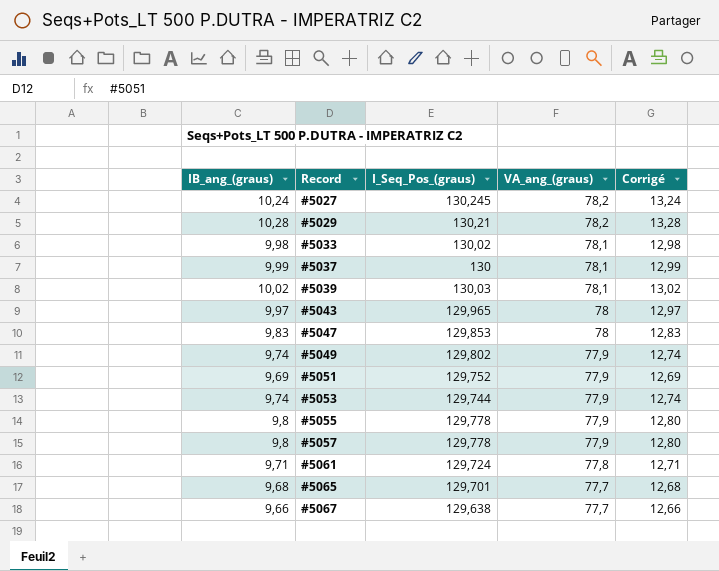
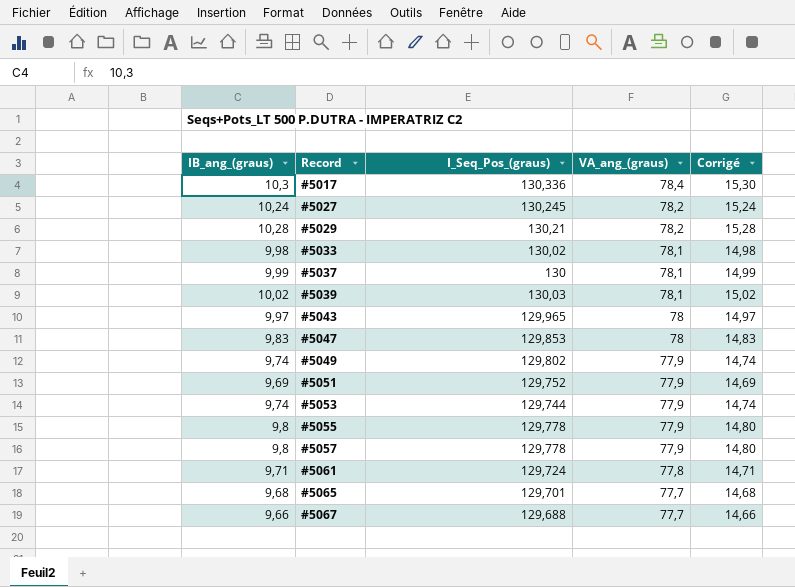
column Corrigé | formula: [IB_ang_(graus)] + 3 -> [IB_ang_(graus)] + 5
row #5017: none -> 10,3 | 130,336 | 78,4 | 15,30
#5067 | I_Seq_Pos_(graus): 129,638 -> 129,688

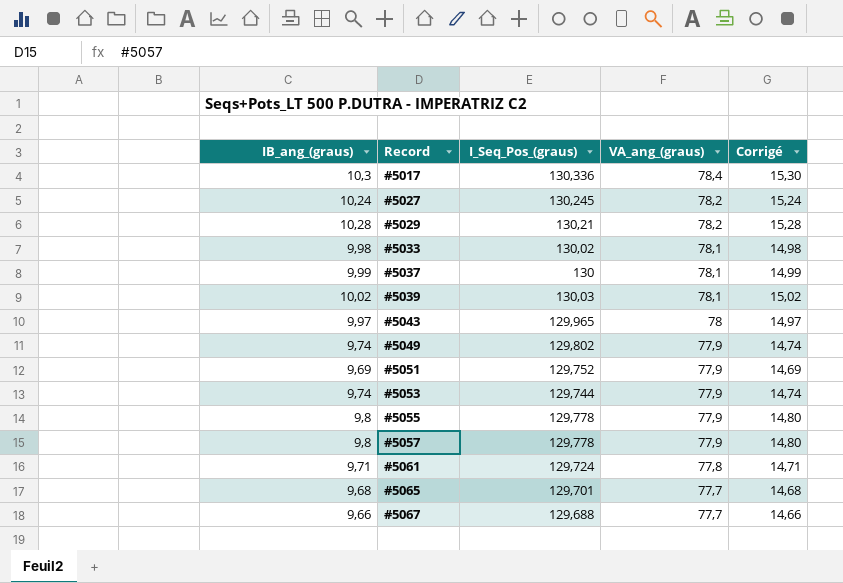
row #5047: 9,83 | 129,853 | 78 | 14,83 -> none

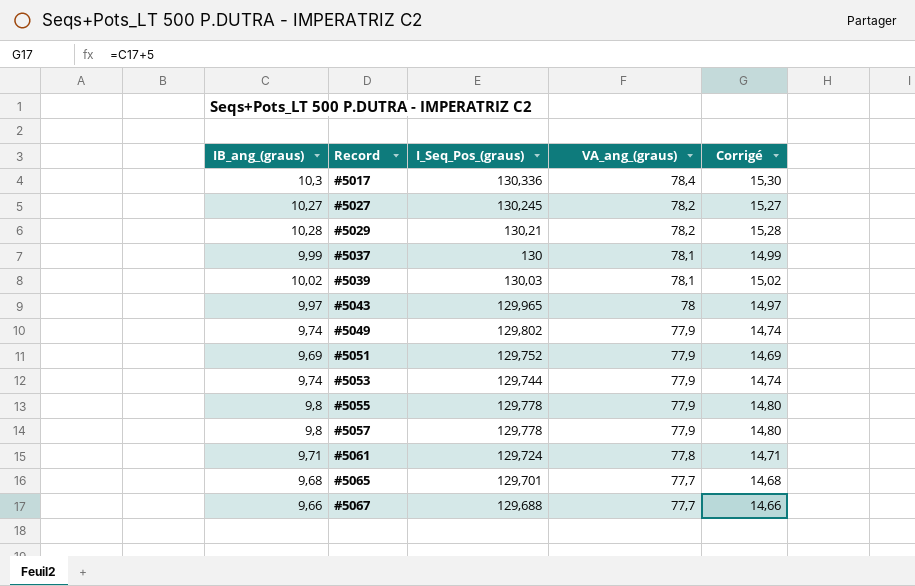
row #5033: 9,98 | 130,02 | 78,1 | 14,98 -> none
#5027 | IB_ang_(graus): 10,24 -> 10,27
#5027 | Corrigé: 15,24 -> 15,27

